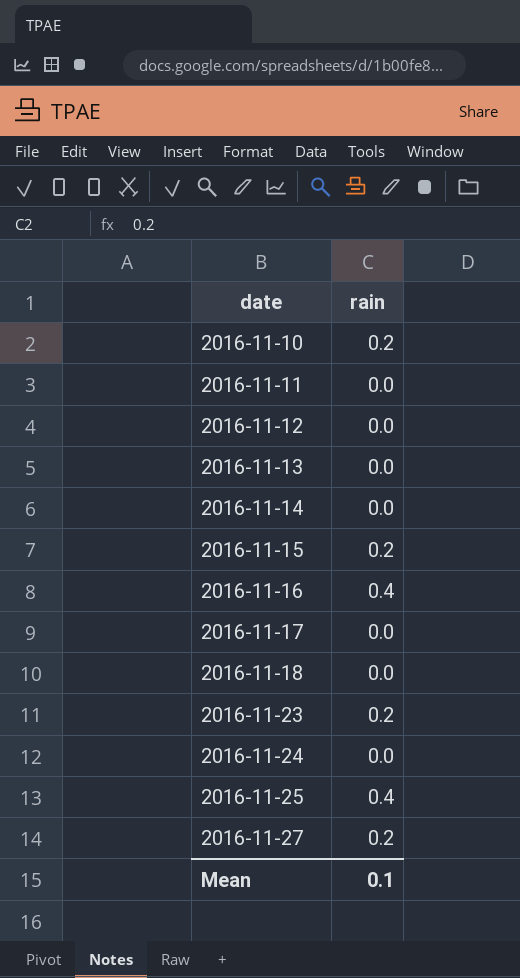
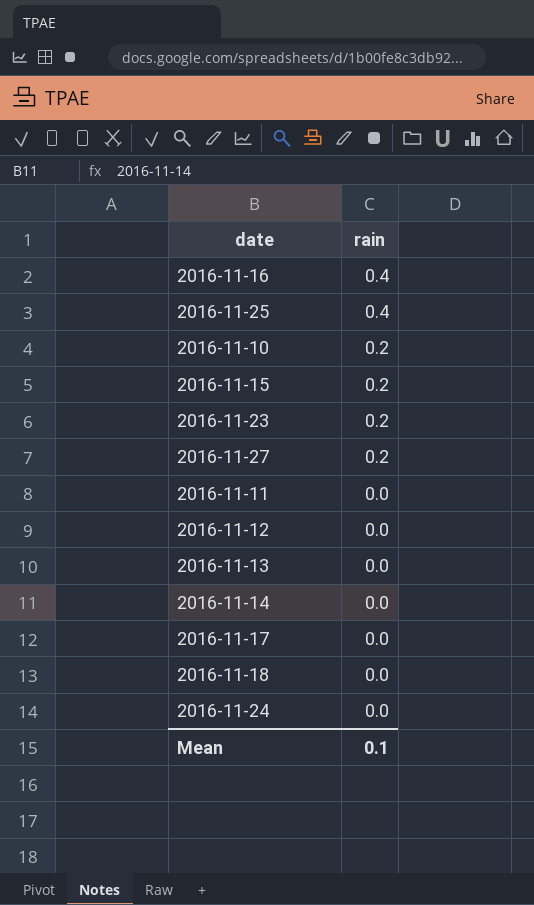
row order: date ascending -> rain descending

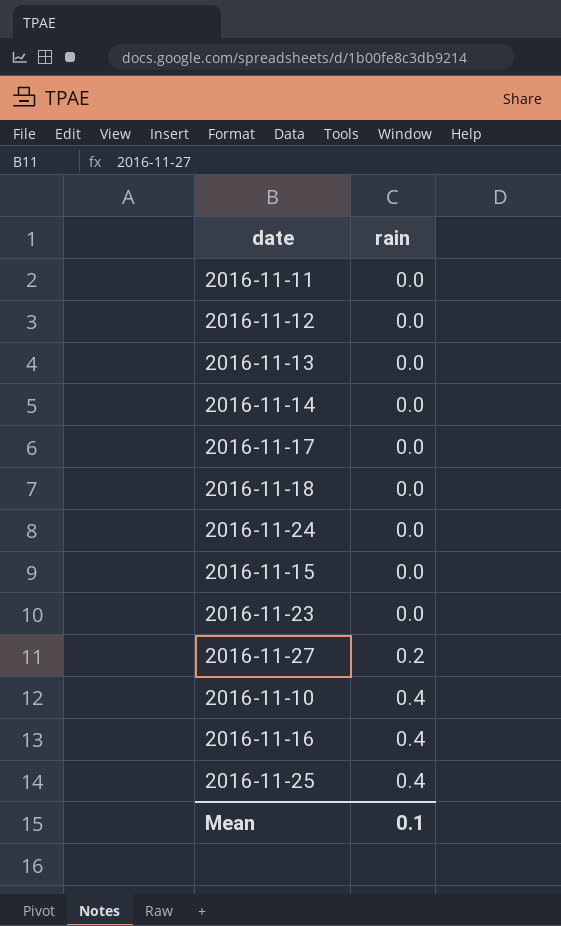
row order: rain descending -> rain ascending
2016-11-15 | rain: 0.2 -> 0.0
2016-11-23 | rain: 0.2 -> 0.0
2016-11-10 | rain: 0.2 -> 0.4

